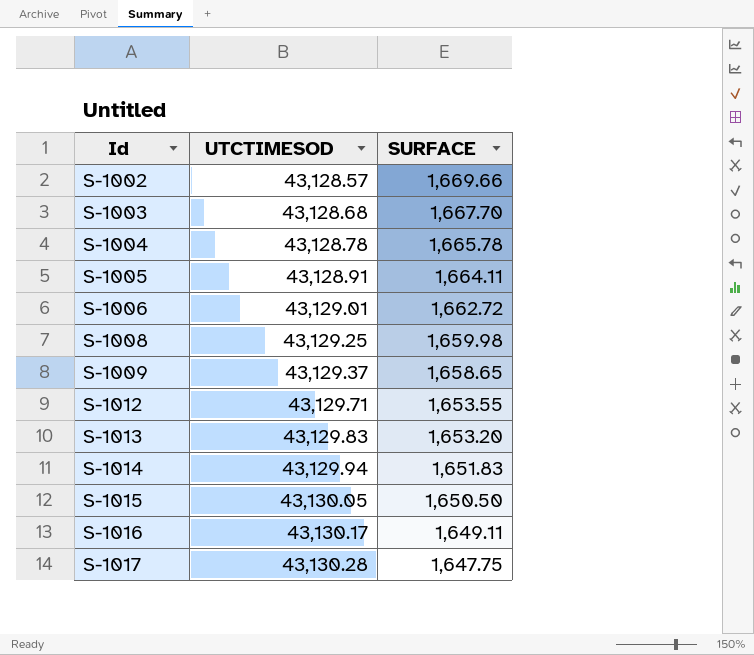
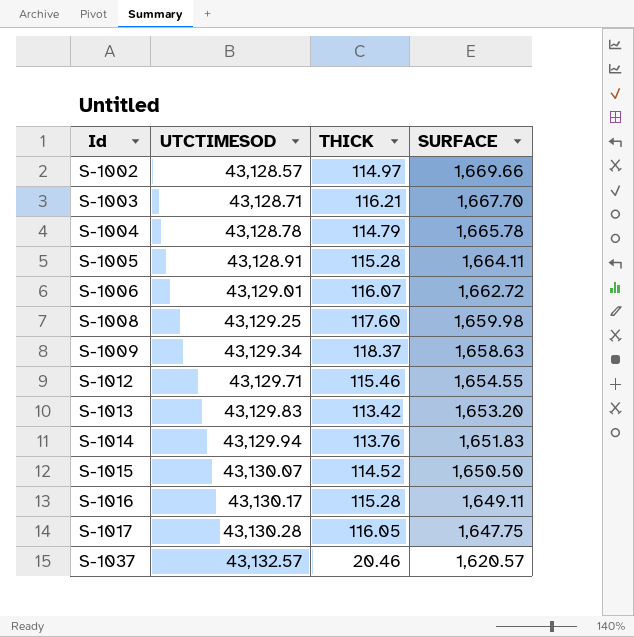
column THICK | position: none -> 3
S-1003 | UTCTIMESOD: 43,128.68 -> 43,128.71
S-1009 | UTCTIMESOD: 43,129.37 -> 43,129.34
S-1009 | SURFACE: 1,658.65 -> 1,658.63
S-1012 | SURFACE: 1,653.55 -> 1,654.55
S-1015 | UTCTIMESOD: 43,130.05 -> 43,130.07
row S-1037: none -> 43,132.57 | 20.46 | 1,620.57

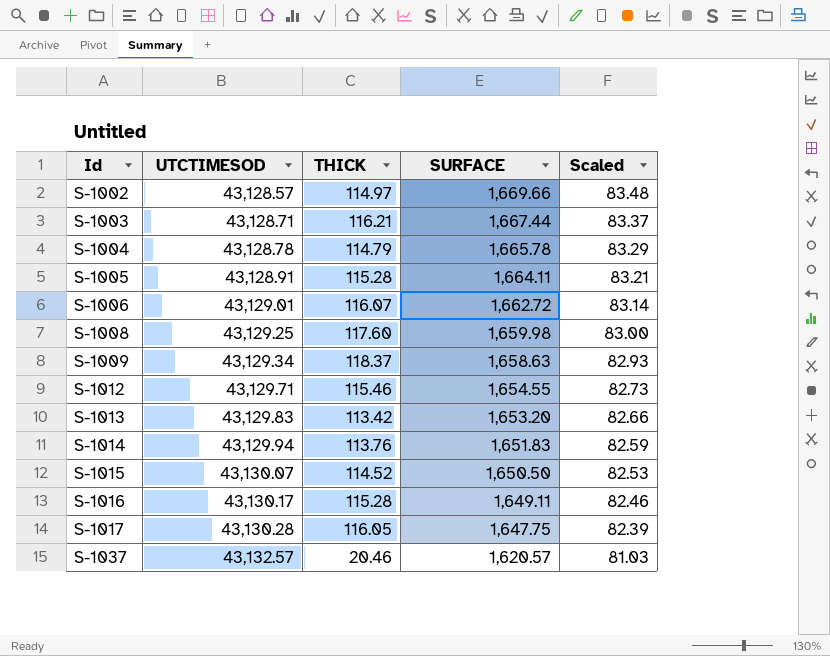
column Scaled | formula: none -> [SURFACE] * 0.05
S-1003 | SURFACE: 1,667.70 -> 1,667.44

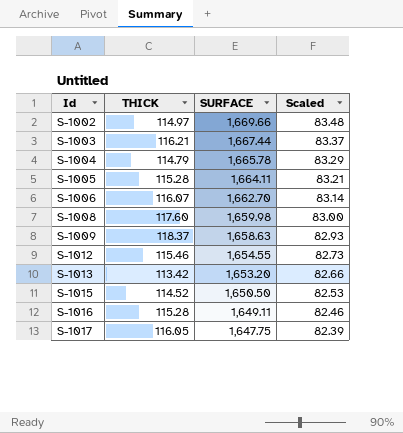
column UTCTIMESOD | position: 2 -> none
row S-1014: 43,129.94 | 113.76 | 1,651.83 | 82.59 -> none
row S-1037: 43,132.57 | 20.46 | 1,620.57 | 81.03 -> none
S-1006 | SURFACE: 1,662.72 -> 1,662.70

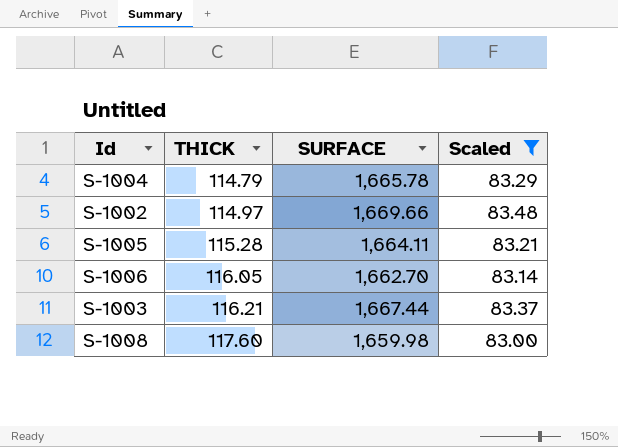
filter: none -> Scaled >= 83.00
row order: Id ascending -> THICK ascending
S-1006 | THICK: 116.07 -> 116.05

